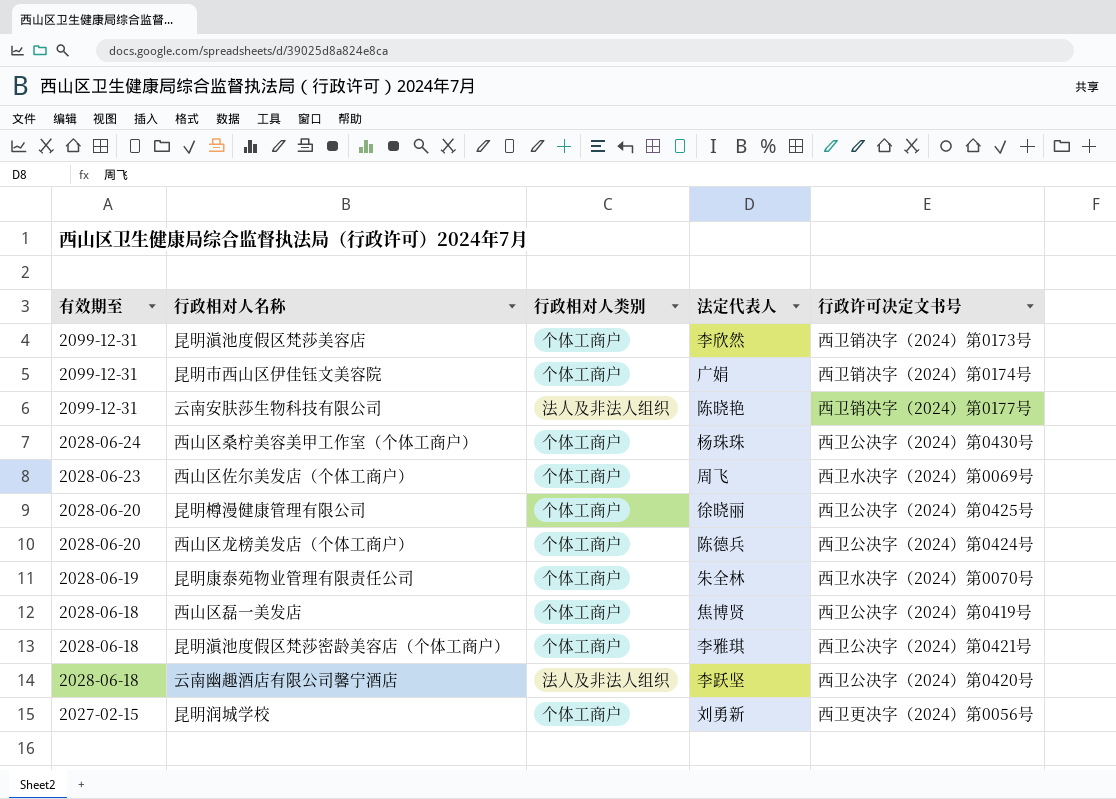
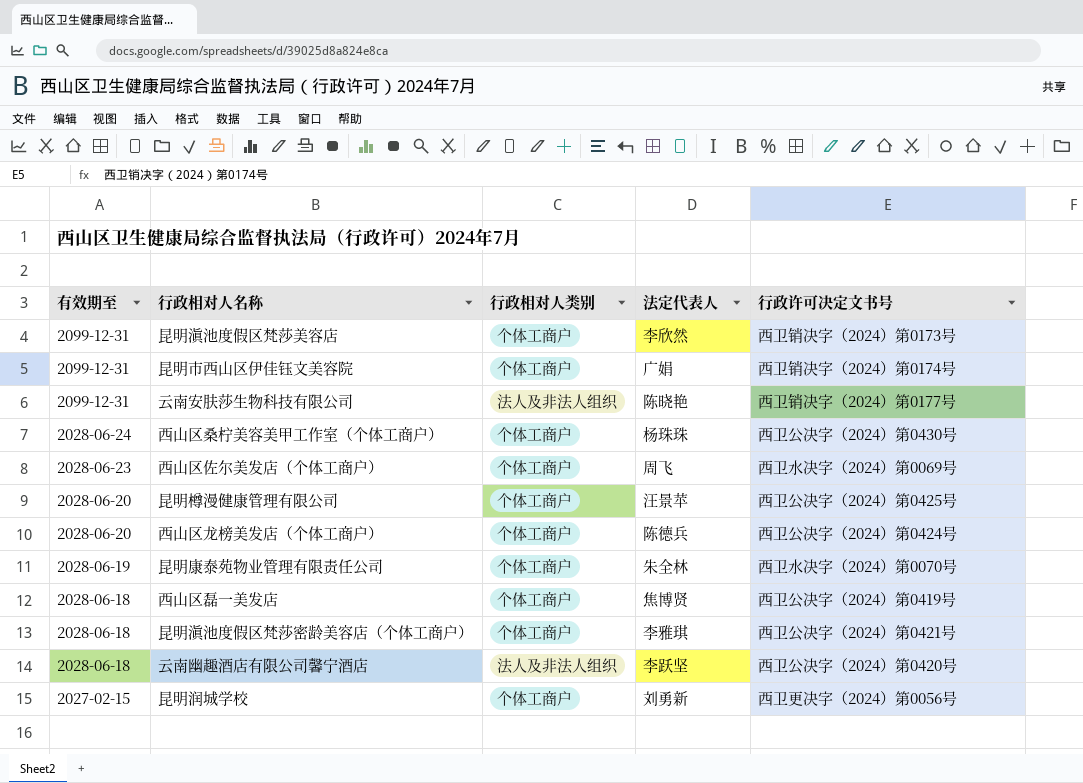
昆明樽漫健康管理有限公司 | 法定代表人: 徐晓丽 -> 汪景苹

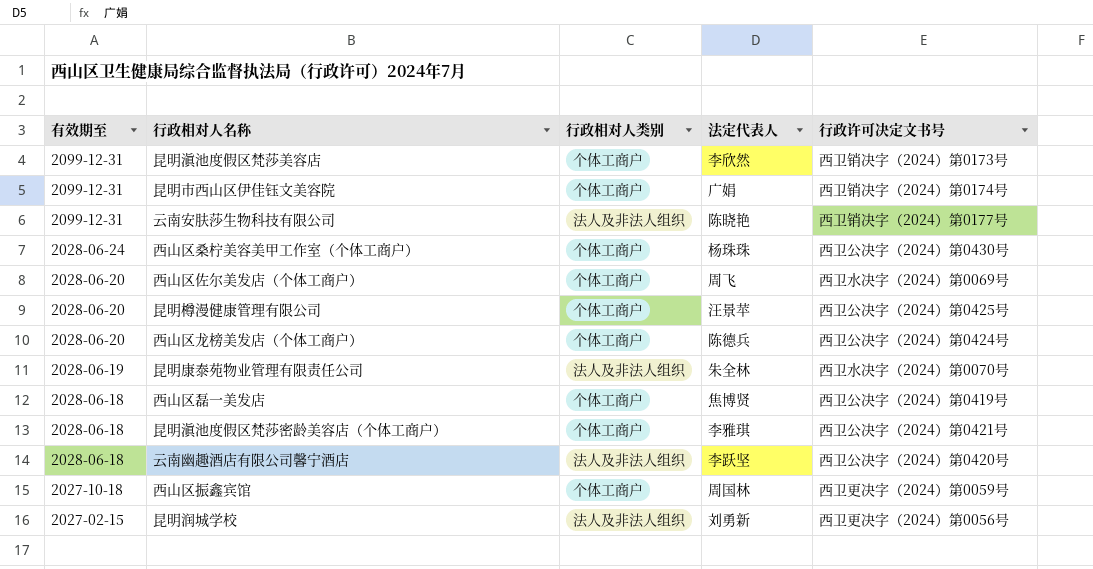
西山区佐尔美发店（个体工商户） | 有效期至: 2028-06-23 -> 2028-06-20
昆明康泰苑物业管理有限责任公司 | 行政相对人类别: 个体工商户 -> 法人及非法人组织
row 西山区振鑫宾馆: none -> 2027-10-18 | 个体工商户 | 周国林 | 西卫更决字（2024）第0059号
昆明润城学校 | 行政相对人类别: 个体工商户 -> 法人及非法人组织

